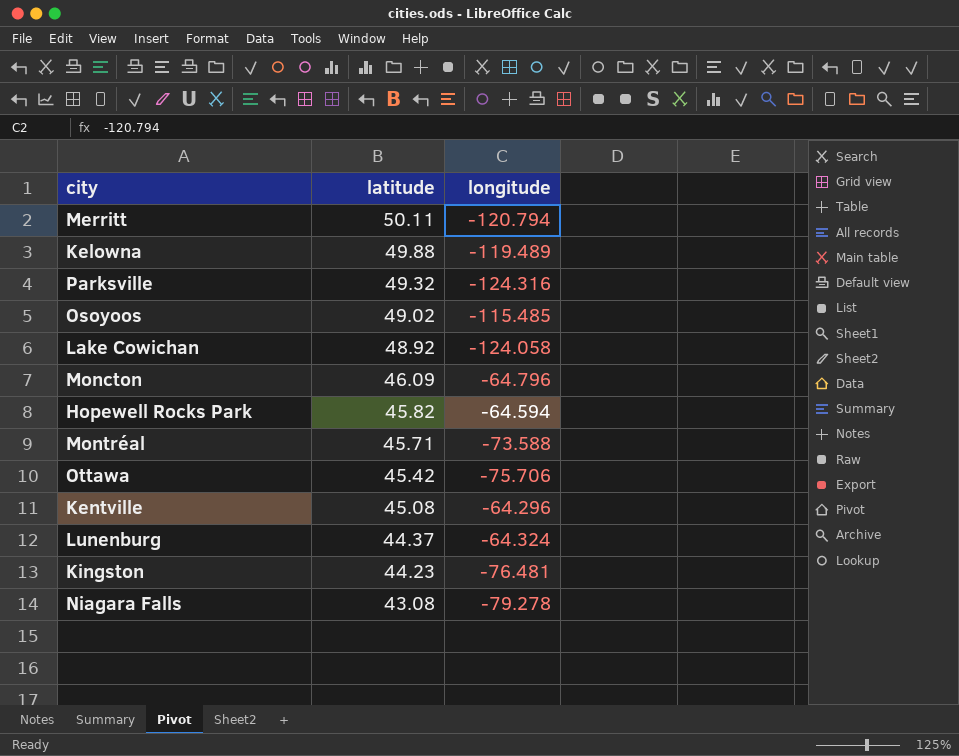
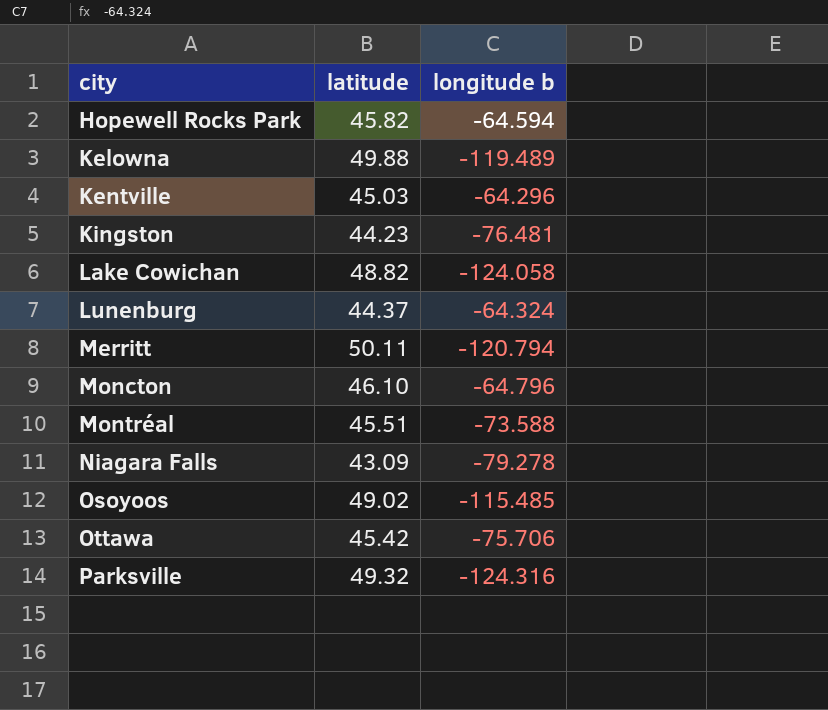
row order: latitude descending -> city ascending
column name: longitude -> longitude b
Kentville | latitude: 45.08 -> 45.03
Lake Cowichan | latitude: 48.92 -> 48.82
Moncton | latitude: 46.09 -> 46.10
Montréal | latitude: 45.71 -> 45.51
Niagara Falls | latitude: 43.08 -> 43.09

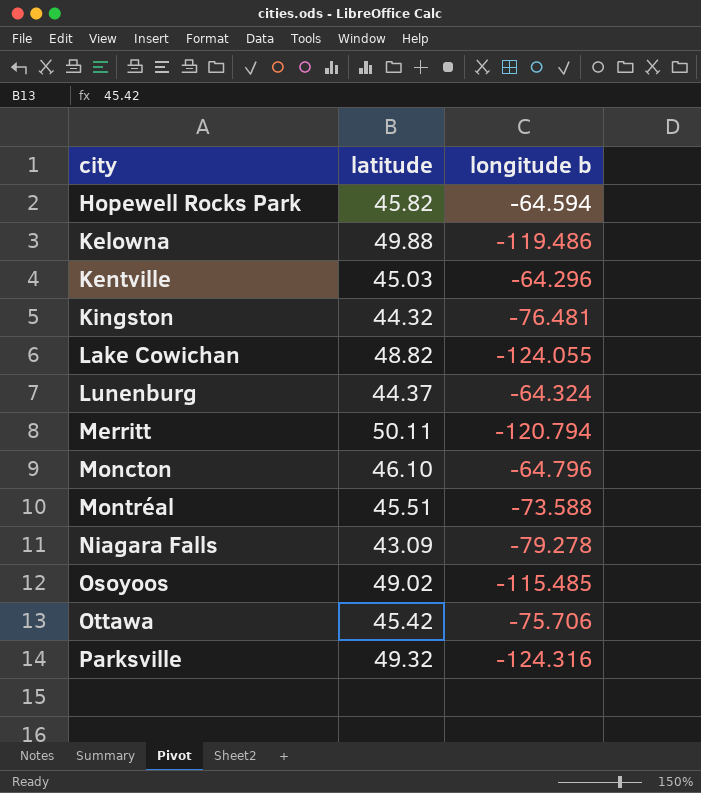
Kelowna | longitude b: -119.489 -> -119.486
Kingston | latitude: 44.23 -> 44.32
Lake Cowichan | longitude b: -124.058 -> -124.055

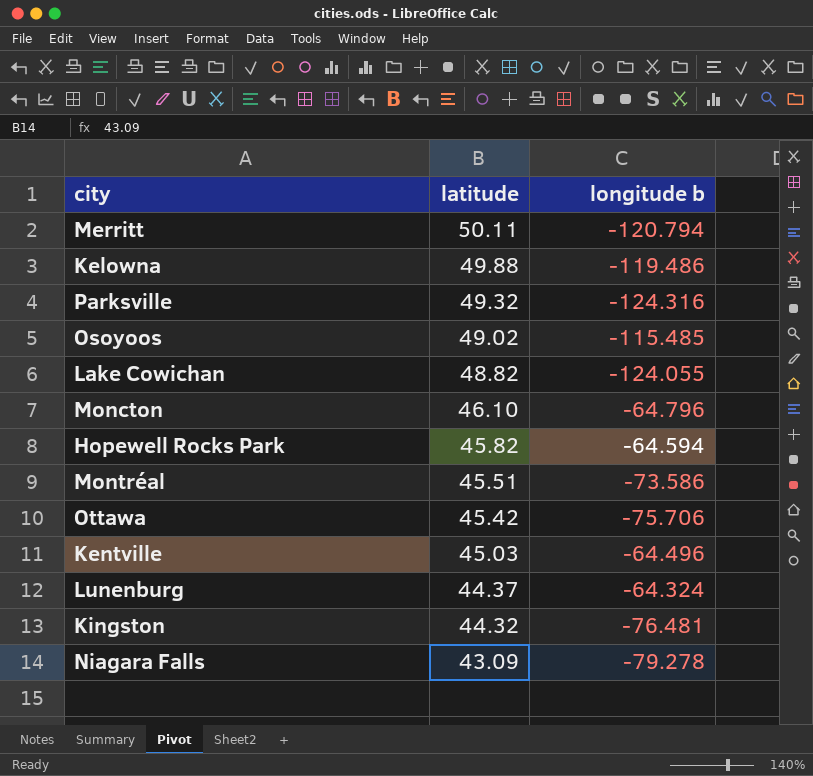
row order: city ascending -> latitude descending
Montréal | longitude b: -73.588 -> -73.586
Kentville | longitude b: -64.296 -> -64.496

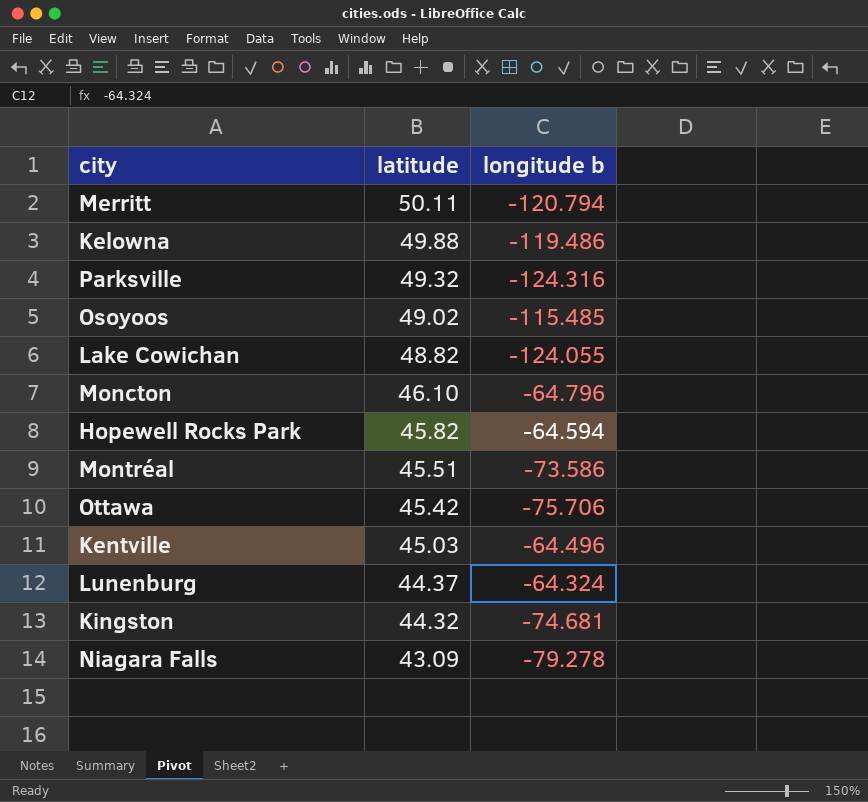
Kingston | longitude b: -76.481 -> -74.681

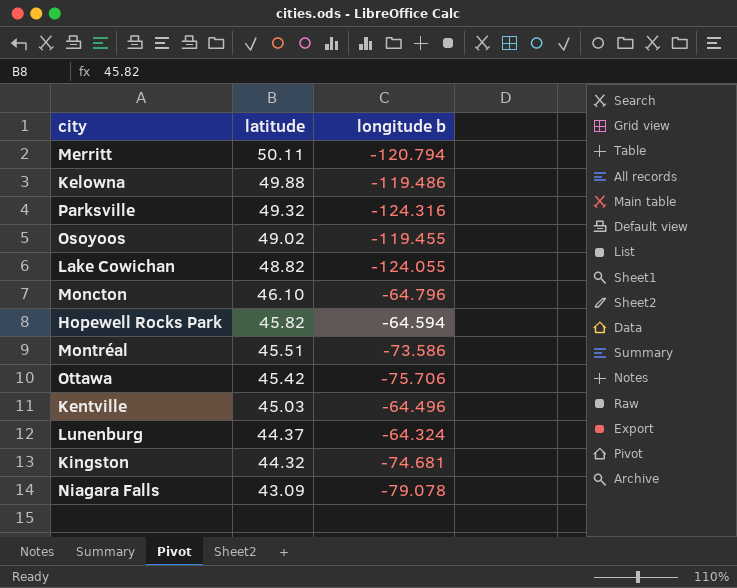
Osoyoos | longitude b: -115.485 -> -119.455
Niagara Falls | longitude b: -79.278 -> -79.078

